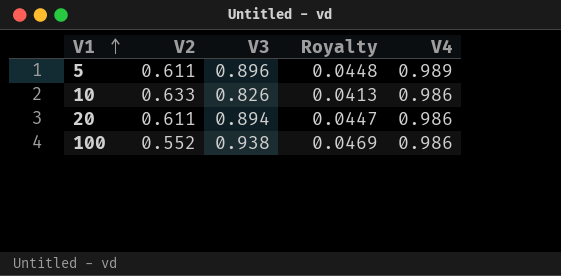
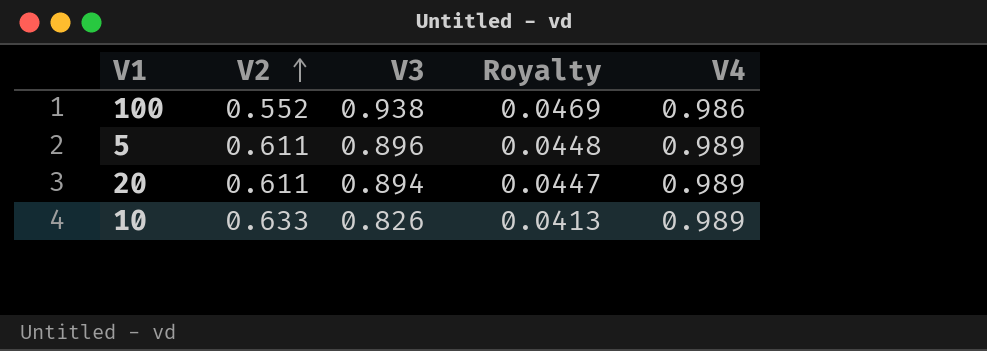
row order: V1 ascending -> V2 ascending
20 | V4: 0.986 -> 0.989
10 | V4: 0.986 -> 0.989

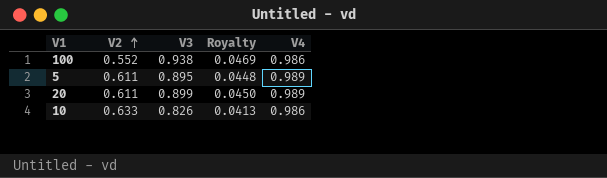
5 | V3: 0.896 -> 0.895
20 | V3: 0.894 -> 0.899
20 | Royalty: 0.0447 -> 0.0450
10 | V4: 0.989 -> 0.986

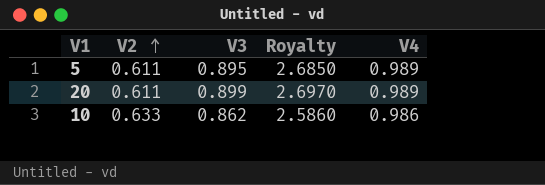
column Royalty | formula: [V3] * 0.05 -> [V3] * 3
row 100: 0.552 | 0.938 | 0.0469 | 0.986 -> none
10 | V3: 0.826 -> 0.862

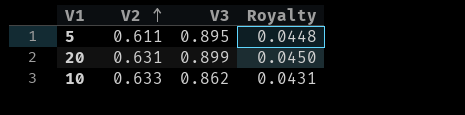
column V4 | position: 5 -> none
column Royalty | formula: [V3] * 3 -> [V3] * 0.05
20 | V2: 0.611 -> 0.631

